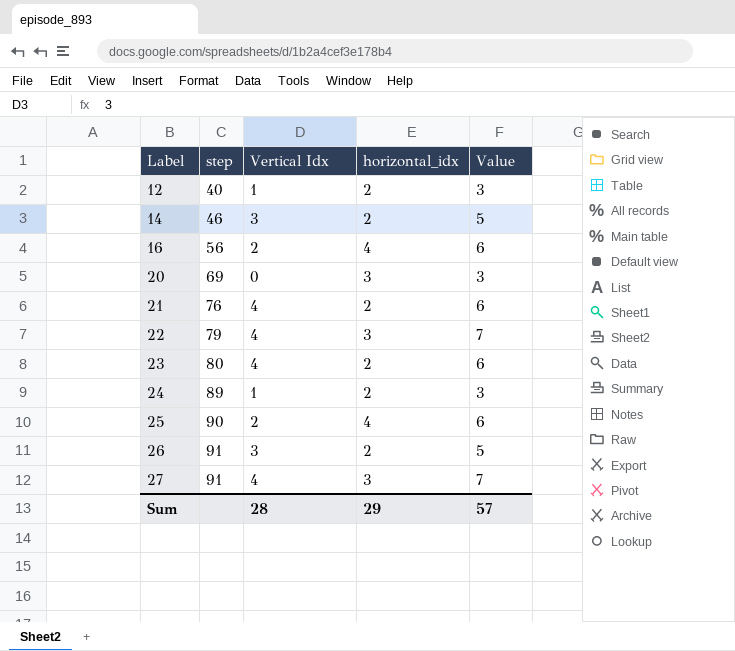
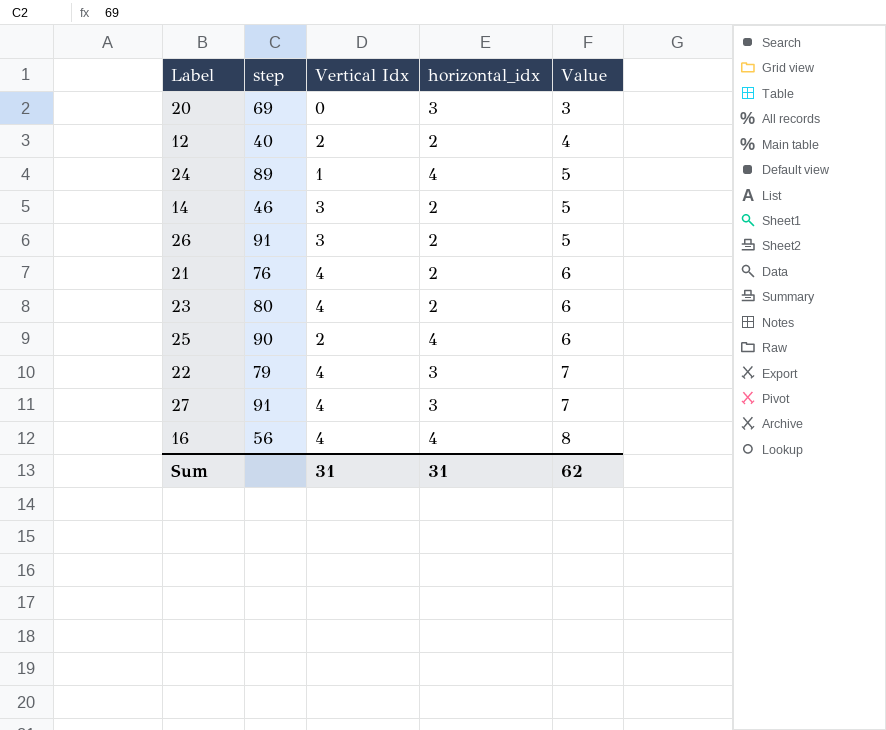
row order: Label ascending -> Value ascending
12 | Vertical Idx: 1 -> 2
12 | Value: 3 -> 4
24 | horizontal_idx: 2 -> 4
24 | Value: 3 -> 5
16 | Vertical Idx: 2 -> 4
16 | Value: 6 -> 8
Sum | Vertical Idx: 28 -> 31
Sum | horizontal_idx: 29 -> 31
Sum | Value: 57 -> 62

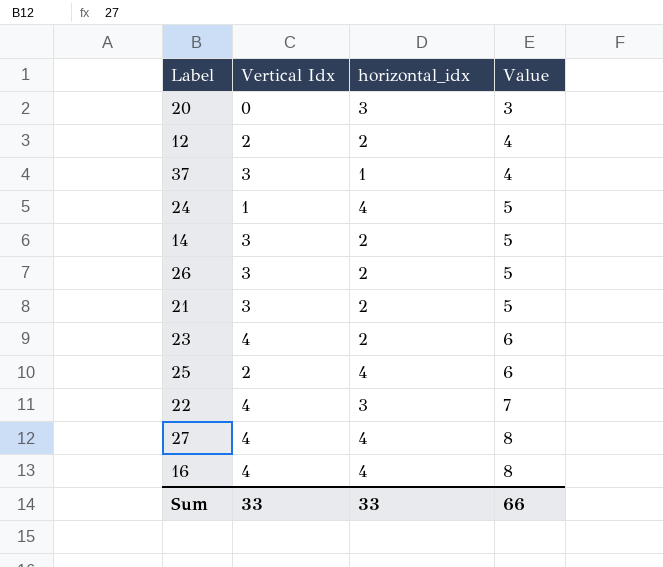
column step | position: 2 -> none
row 37: none -> 3 | 1 | 4
21 | Vertical Idx: 4 -> 3
21 | Value: 6 -> 5
27 | horizontal_idx: 3 -> 4
27 | Value: 7 -> 8
Sum | Vertical Idx: 31 -> 33
Sum | horizontal_idx: 31 -> 33
Sum | Value: 62 -> 66

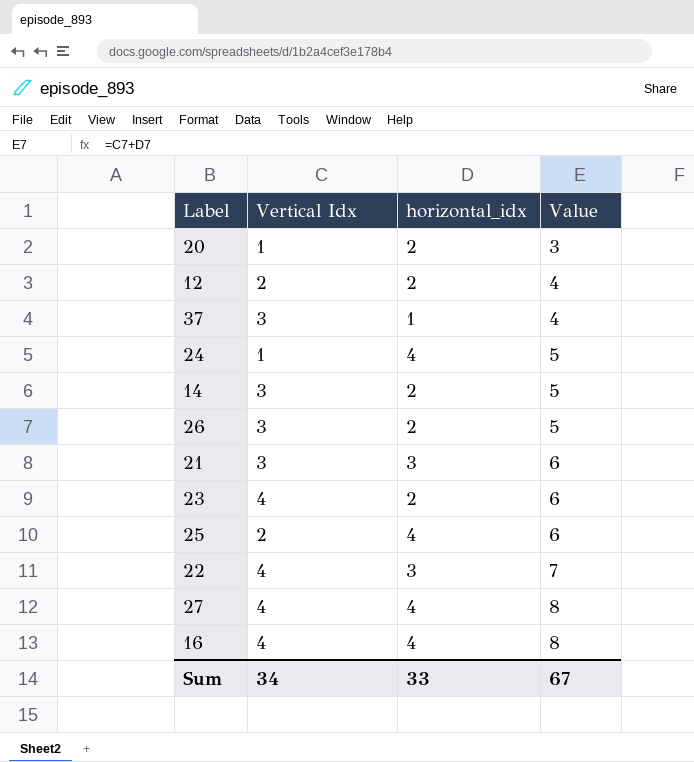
20 | Vertical Idx: 0 -> 1
20 | horizontal_idx: 3 -> 2
21 | horizontal_idx: 2 -> 3
21 | Value: 5 -> 6
Sum | Vertical Idx: 33 -> 34
Sum | Value: 66 -> 67

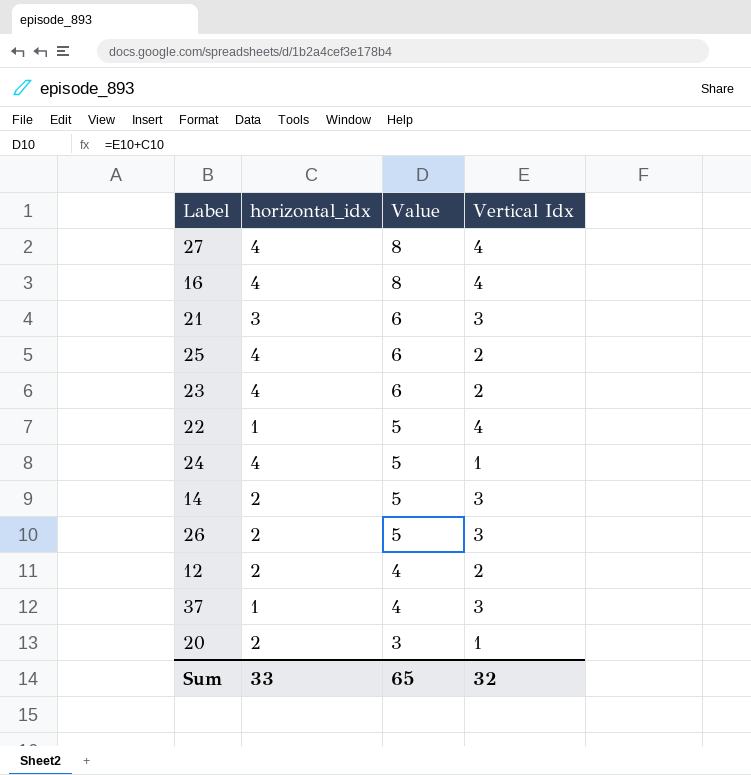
row order: Value ascending -> Value descending
column Vertical Idx | position: 2 -> 4
23 | horizontal_idx: 2 -> 4
23 | Vertical Idx: 4 -> 2
22 | horizontal_idx: 3 -> 1
22 | Value: 7 -> 5
Sum | Value: 67 -> 65
Sum | Vertical Idx: 34 -> 32

